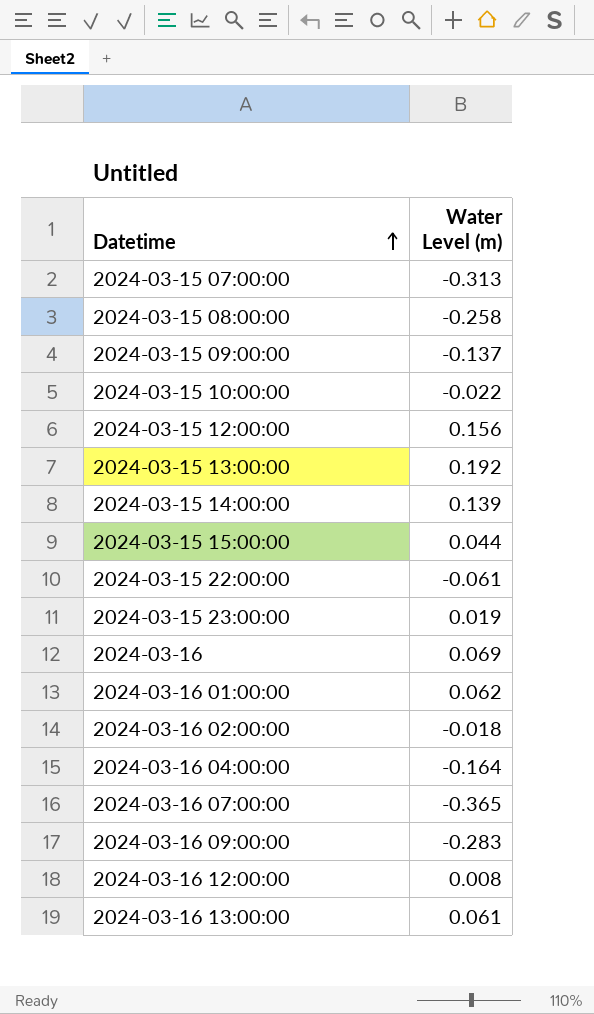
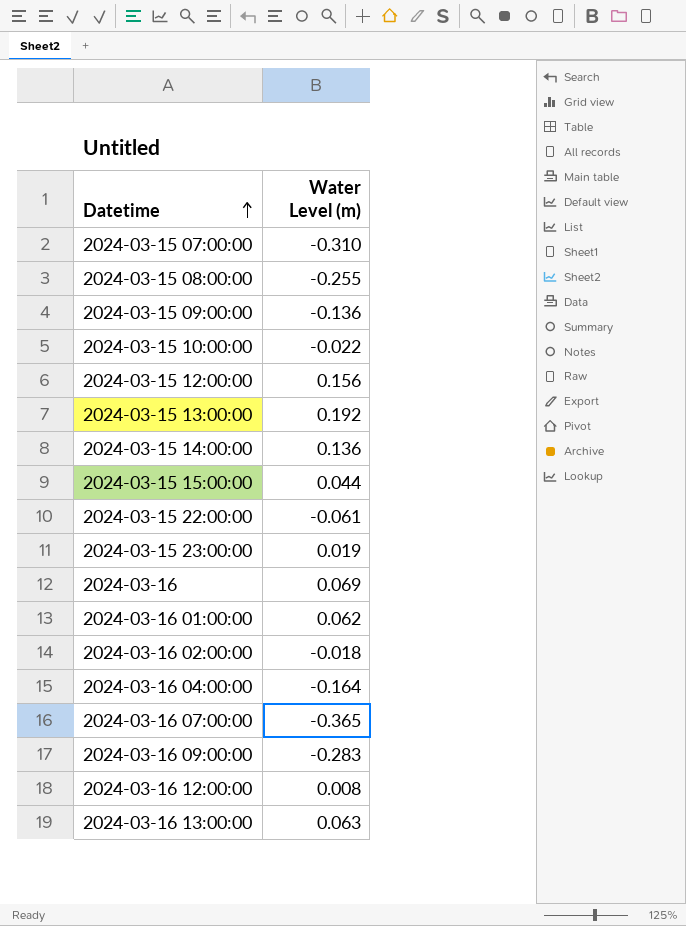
2024-03-15 07:00:00 | Water Level (m): -0.313 -> -0.310
2024-03-15 08:00:00 | Water Level (m): -0.258 -> -0.255
2024-03-15 09:00:00 | Water Level (m): -0.137 -> -0.136
2024-03-15 14:00:00 | Water Level (m): 0.139 -> 0.136
2024-03-16 13:00:00 | Water Level (m): 0.061 -> 0.063

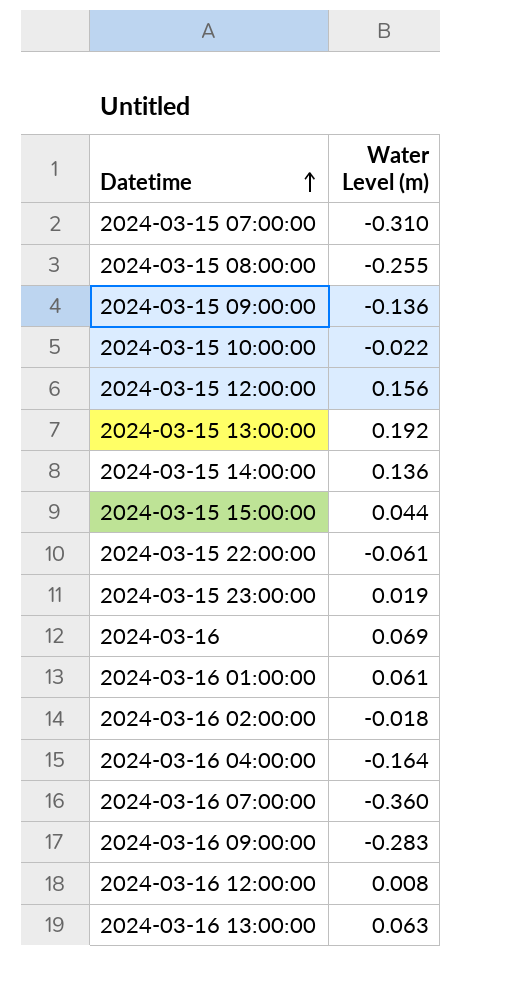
2024-03-16 01:00:00 | Water Level (m): 0.062 -> 0.061
2024-03-16 07:00:00 | Water Level (m): -0.365 -> -0.360

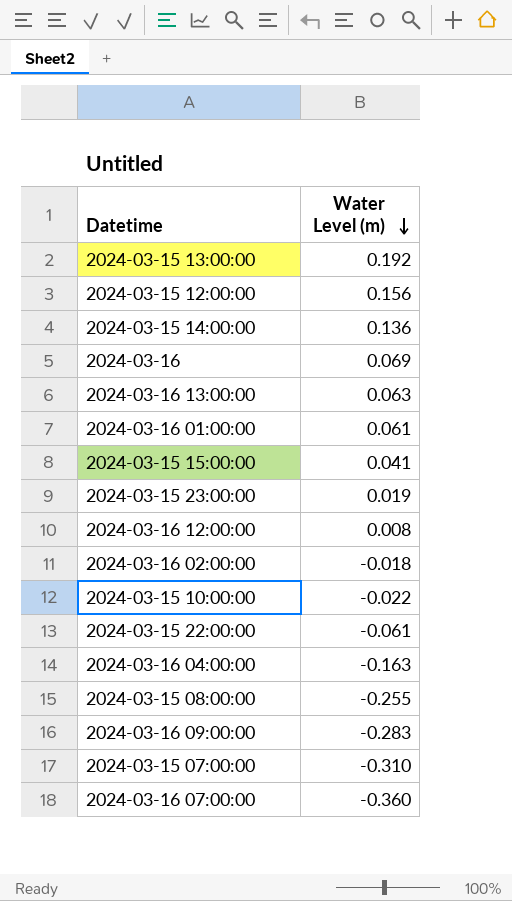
row order: Datetime ascending -> Water Level (m) descending
row 2024-03-15 09:00:00: -0.136 -> none
2024-03-15 15:00:00 | Water Level (m): 0.044 -> 0.041
2024-03-16 04:00:00 | Water Level (m): -0.164 -> -0.163

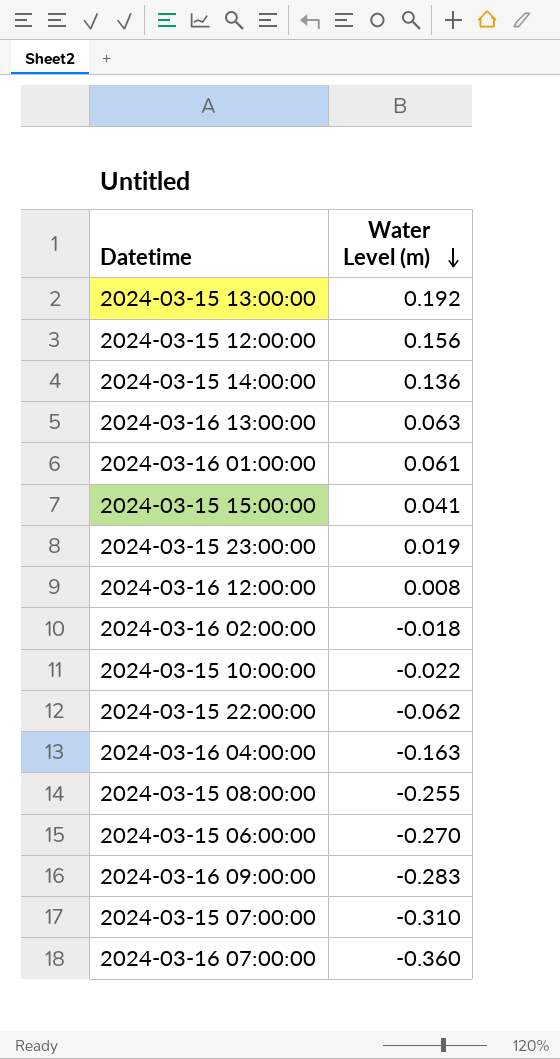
row 2024-03-16: 0.069 -> none
2024-03-15 22:00:00 | Water Level (m): -0.061 -> -0.062
row 2024-03-15 06:00:00: none -> -0.270

